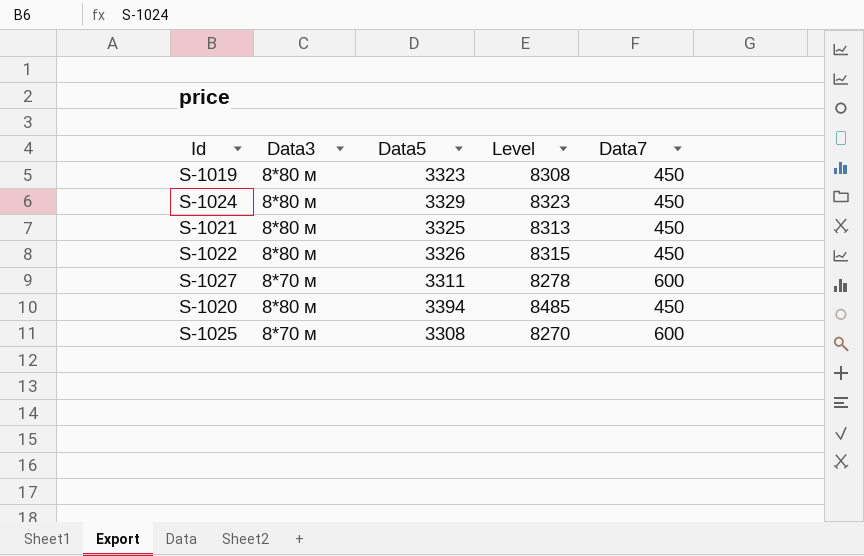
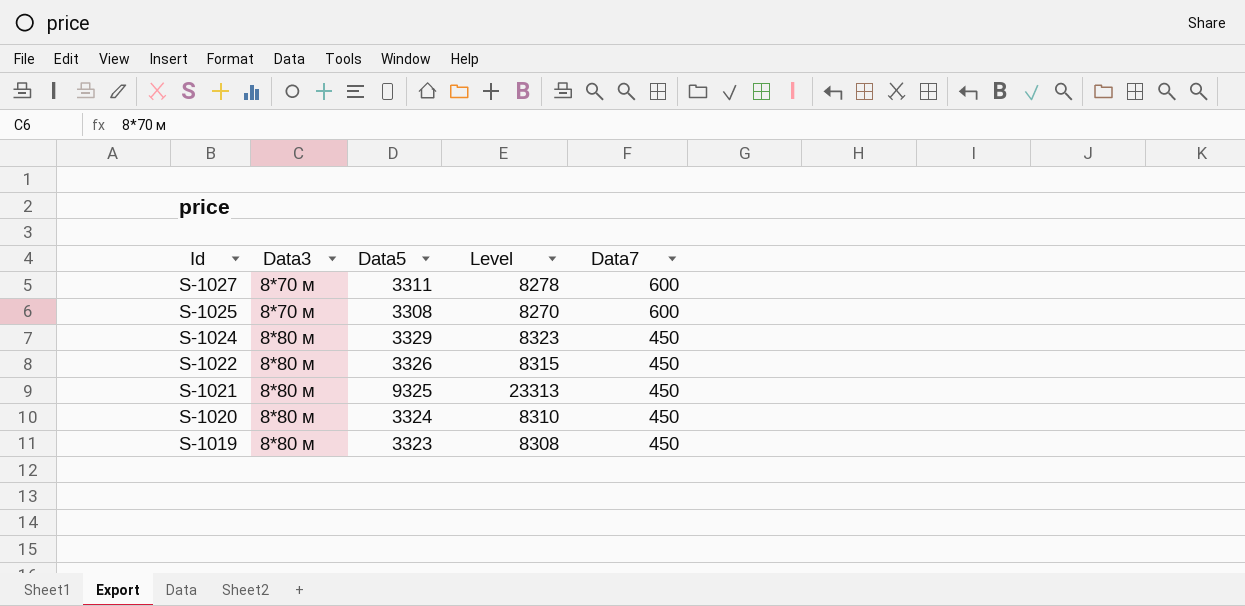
row order: none -> Id descending
S-1021 | Data5: 3325 -> 9325
S-1021 | Level: 8313 -> 23313
S-1020 | Data5: 3394 -> 3324
S-1020 | Level: 8485 -> 8310

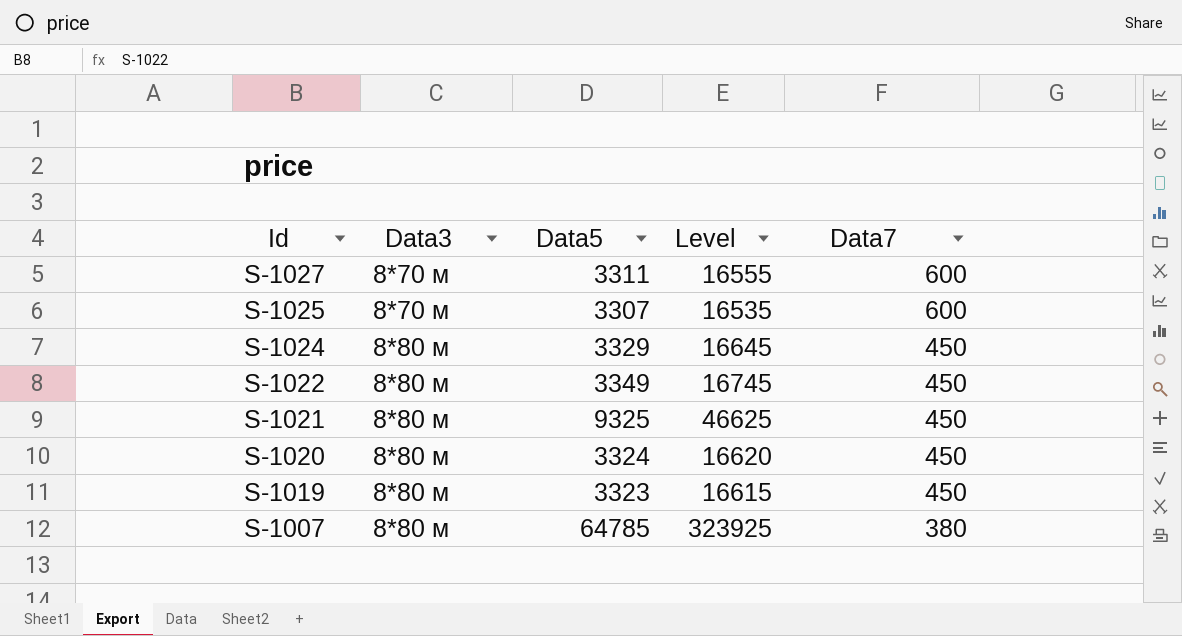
column Level | formula: [Data5] * 2.5 -> [Data5] * 5
S-1025 | Data5: 3308 -> 3307
S-1022 | Data5: 3326 -> 3349
row S-1007: none -> 8*80 м | 64785 | 323925 | 380

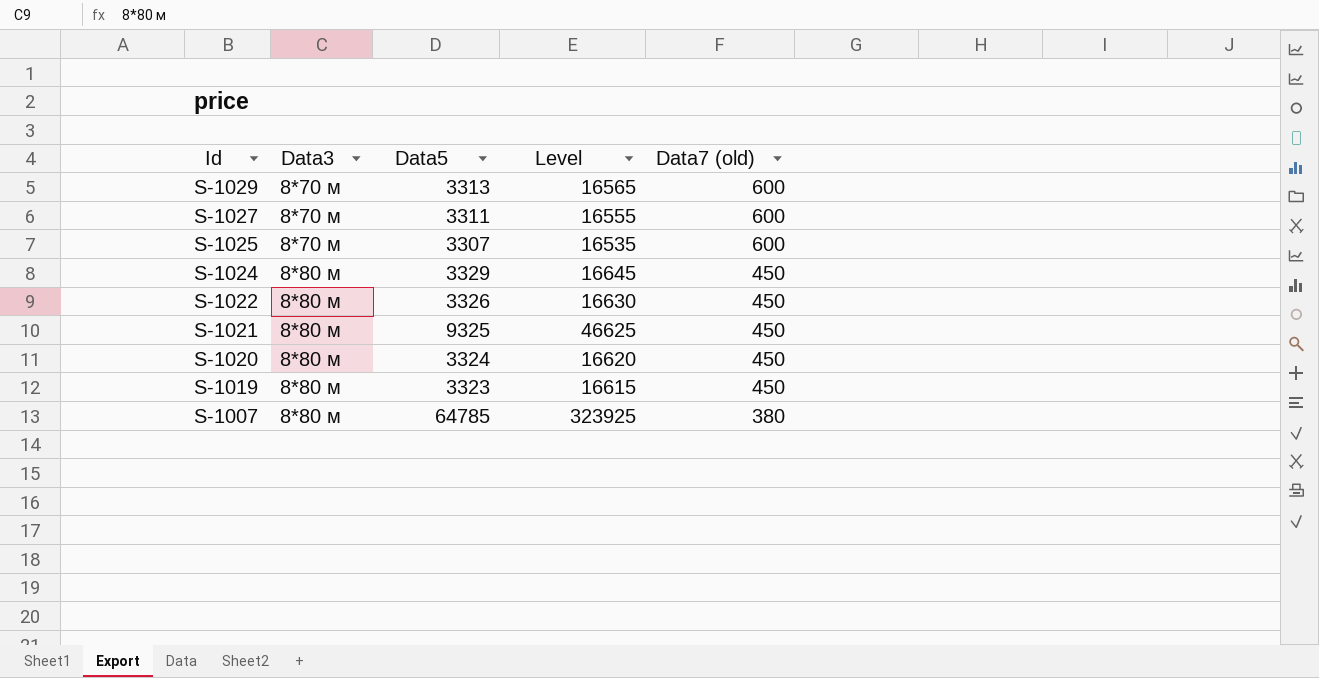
column name: Data7 -> Data7 (old)
row S-1029: none -> 8*70 м | 3313 | 16565 | 600
S-1022 | Data5: 3349 -> 3326
S-1022 | Level: 16745 -> 16630

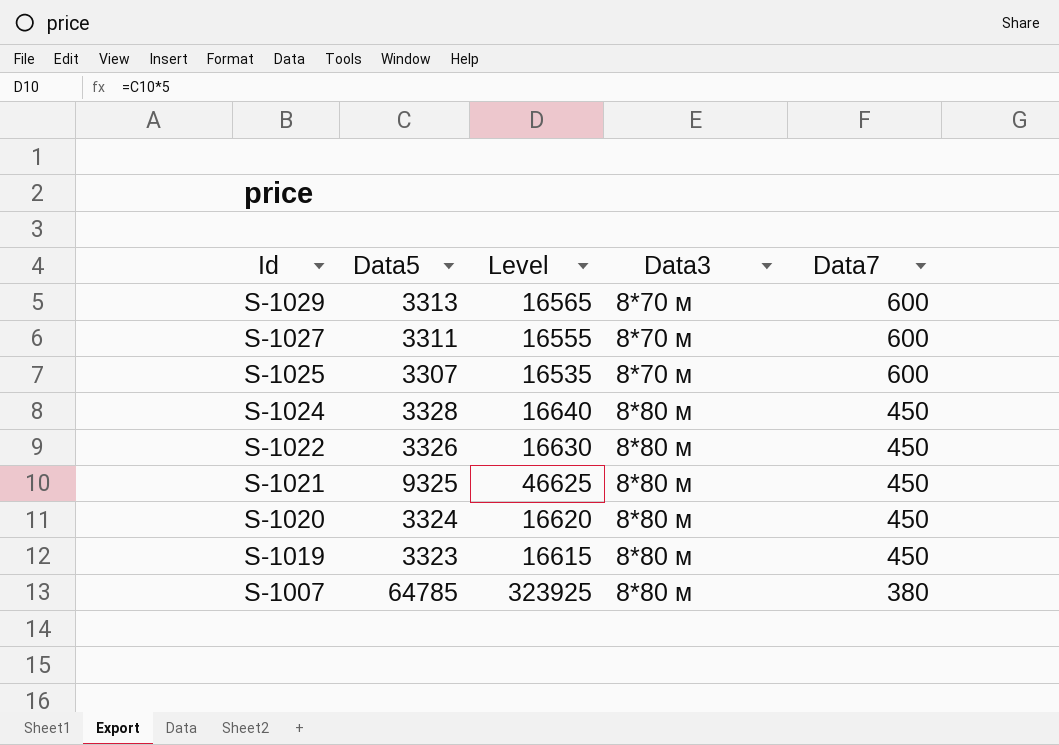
column Data3 | position: 2 -> 4
column name: Data7 (old) -> Data7
S-1024 | Data5: 3329 -> 3328
S-1024 | Level: 16645 -> 16640

